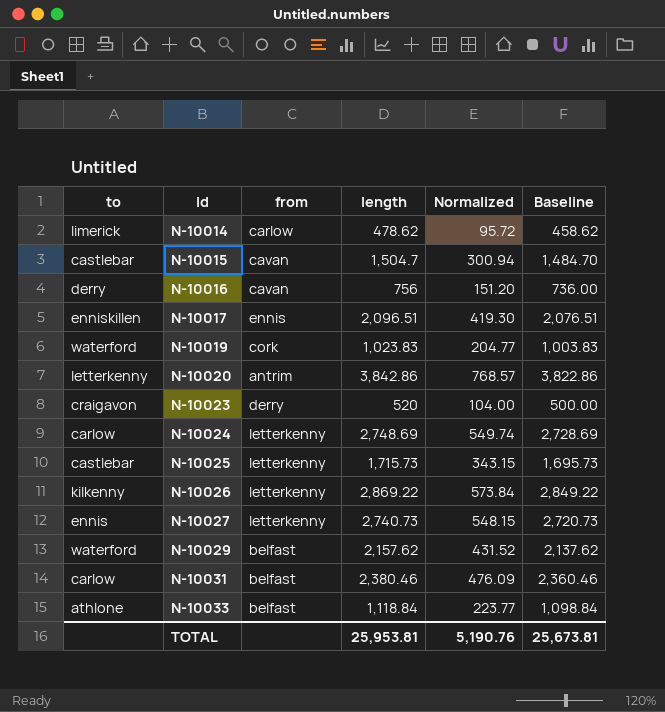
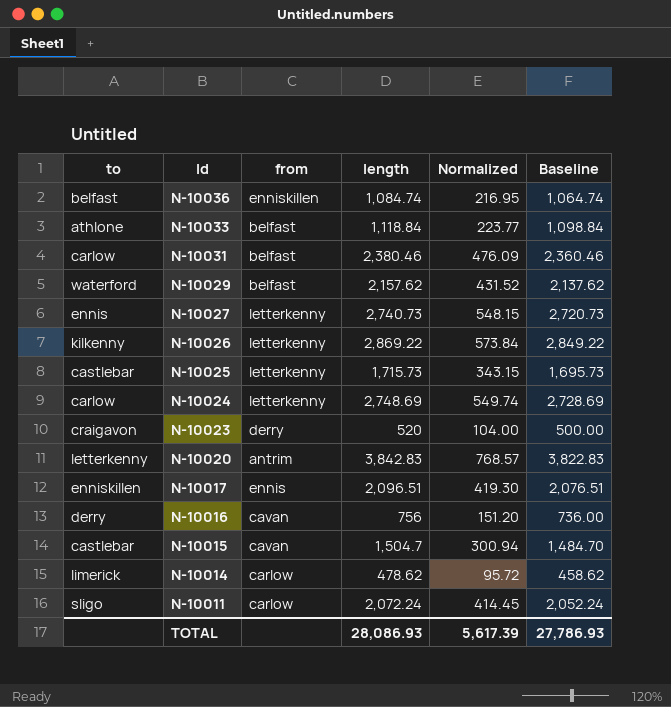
row order: Id ascending -> Id descending
row N-10019: waterford | cork | 1,023.83 | 204.77 | 1,003.83 -> none
row N-10036: none -> belfast | enniskillen | 1,084.74 | 216.95 | 1,064.74
N-10020 | length: 3,842.86 -> 3,842.83
N-10020 | Baseline: 3,822.86 -> 3,822.83
row N-10011: none -> sligo | carlow | 2,072.24 | 414.45 | 2,052.24
TOTAL | length: 25,953.81 -> 28,086.93
TOTAL | Normalized: 5,190.76 -> 5,617.39
TOTAL | Baseline: 25,673.81 -> 27,786.93

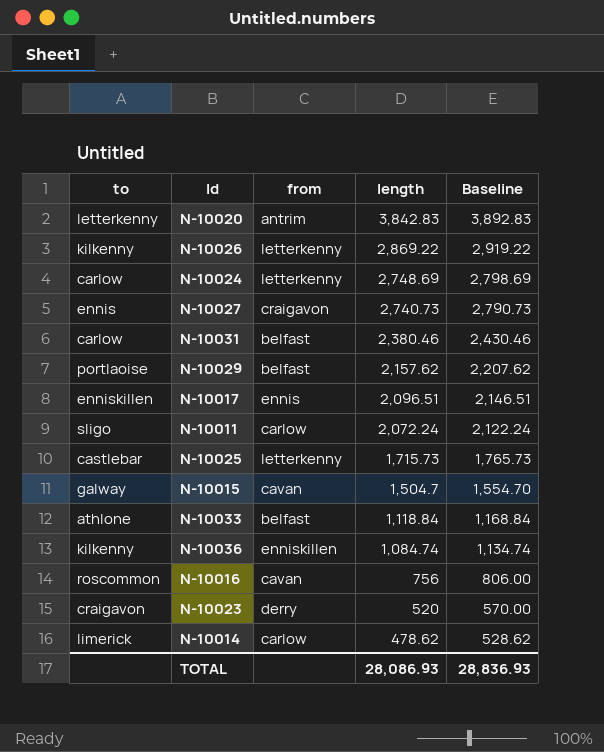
row order: Id descending -> length descending
column Normalized | formula: [length] * 0.2 -> none
column Baseline | formula: [length] - 20 -> [length] + 50
N-10027 | from: letterkenny -> craigavon
N-10029 | to: waterford -> portlaoise
N-10015 | to: castlebar -> galway
N-10036 | to: belfast -> kilkenny
N-10016 | to: derry -> roscommon
TOTAL | Baseline: 27,786.93 -> 28,836.93

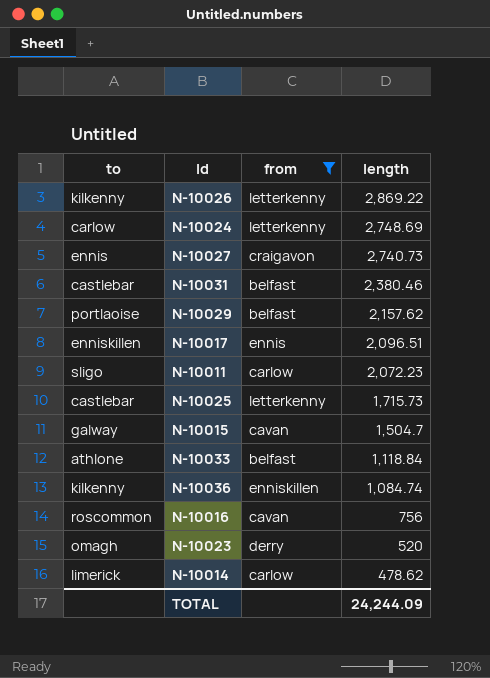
filter: none -> from != antrim
column Baseline | formula: [length] + 50 -> none
N-10031 | to: carlow -> castlebar
N-10011 | length: 2,072.24 -> 2,072.23
N-10023 | to: craigavon -> omagh
TOTAL | length: 28,086.93 -> 24,244.09

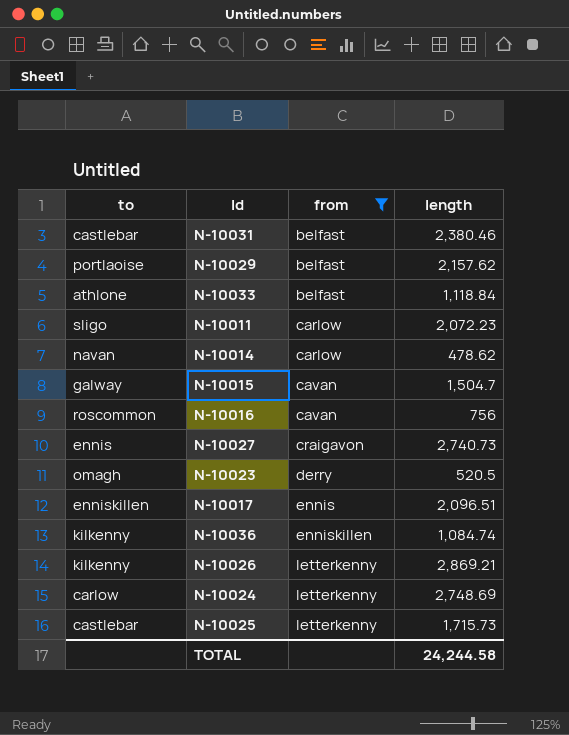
row order: length descending -> from ascending
N-10014 | to: limerick -> navan
N-10023 | length: 520 -> 520.5
N-10026 | length: 2,869.22 -> 2,869.21
TOTAL | length: 24,244.09 -> 24,244.58

